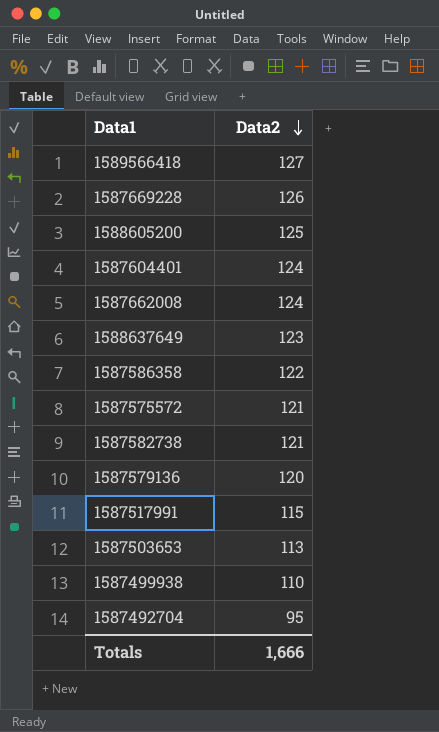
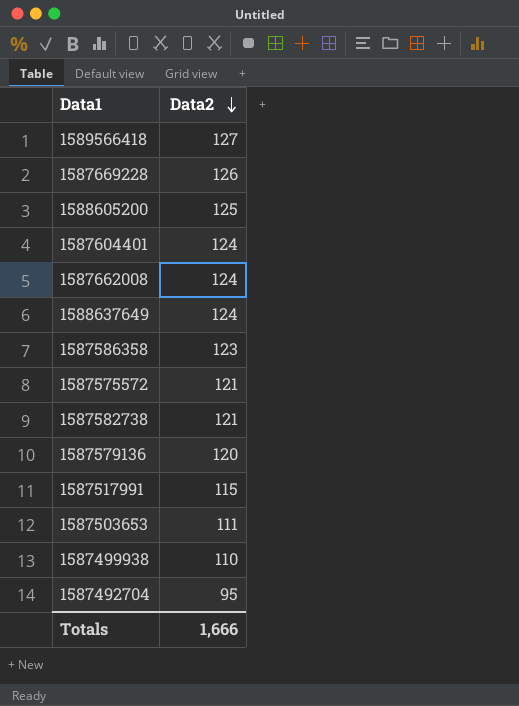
1588637649 | Data2: 123 -> 124
1587586358 | Data2: 122 -> 123
1587503653 | Data2: 113 -> 111

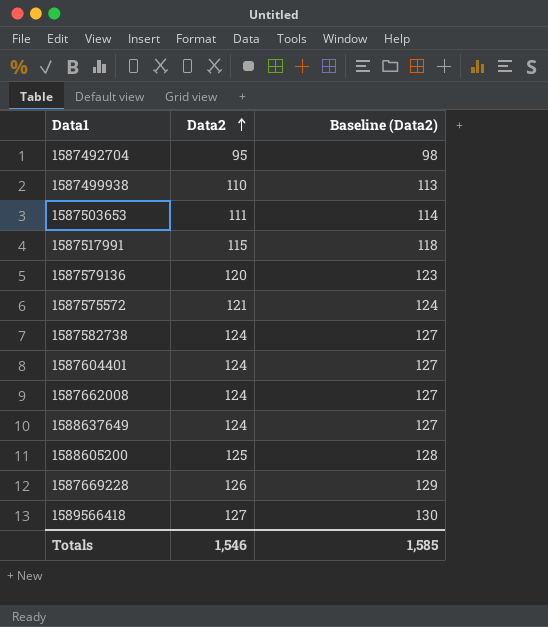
row order: Data2 descending -> Data2 ascending
column Baseline (Data2) | formula: none -> [Data2] + 3
row 1587586358: 123 -> none
1587582738 | Data2: 121 -> 124
Totals | Data2: 1,666 -> 1,546

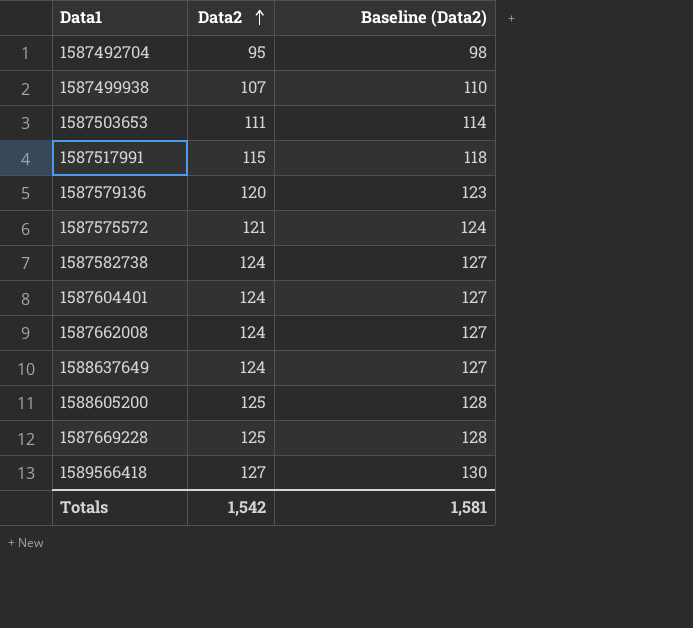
1587499938 | Data2: 110 -> 107
1587499938 | Baseline (Data2): 113 -> 110
1587669228 | Data2: 126 -> 125
1587669228 | Baseline (Data2): 129 -> 128
Totals | Data2: 1,546 -> 1,542
Totals | Baseline (Data2): 1,585 -> 1,581

